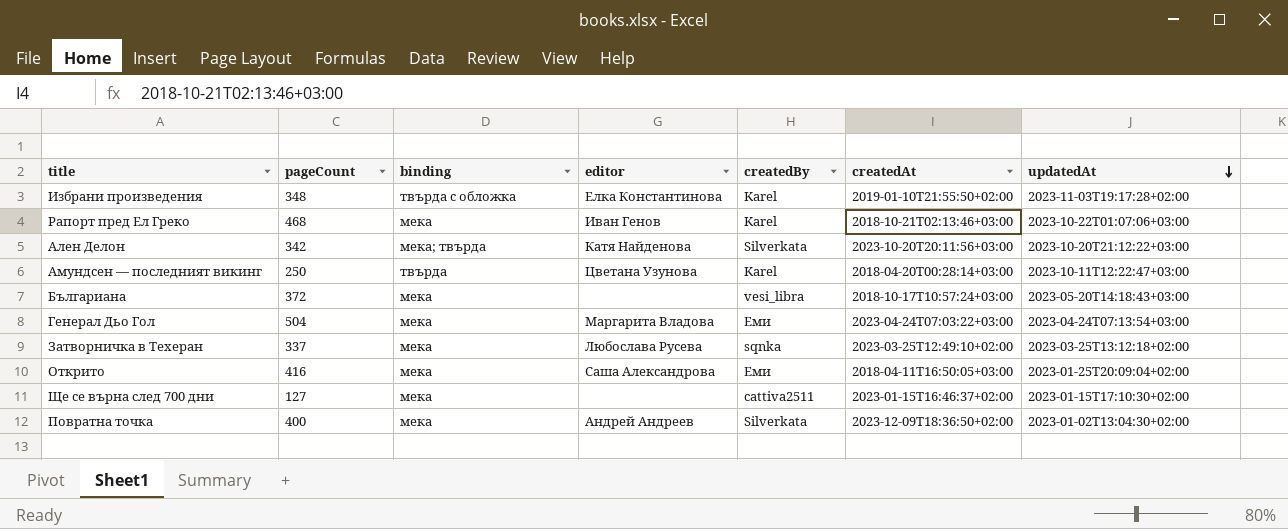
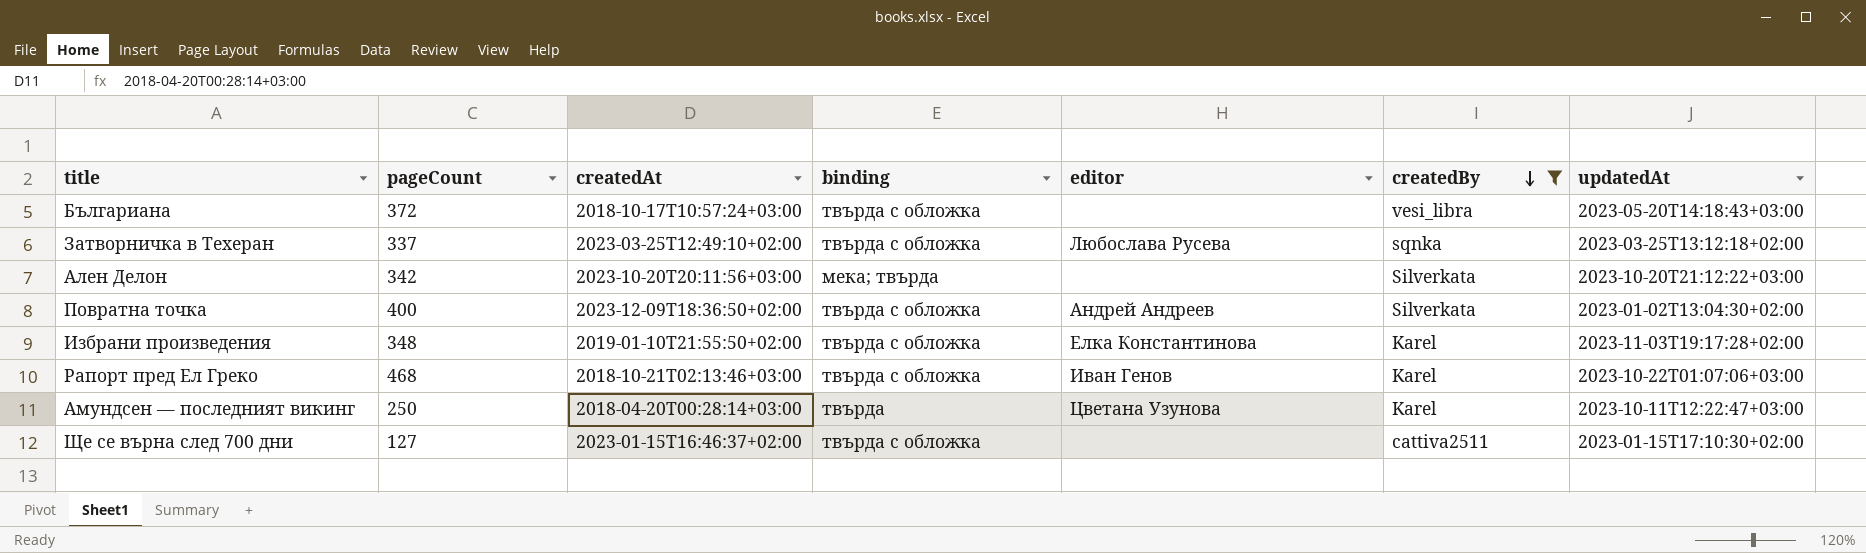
filter: none -> createdBy != Еми
row order: updatedAt descending -> createdBy descending
column createdAt | position: 6 -> 3
Българиана | binding: мека -> твърда с обложка
Затворничка в Техеран | binding: мека -> твърда с обложка
Ален Делон | editor: Катя Найденова -> none
Повратна точка | binding: мека -> твърда с обложка
Рапорт пред Ел Греко | binding: мека -> твърда с обложка
Ще се върна след 700 дни | binding: мека -> твърда с обложка

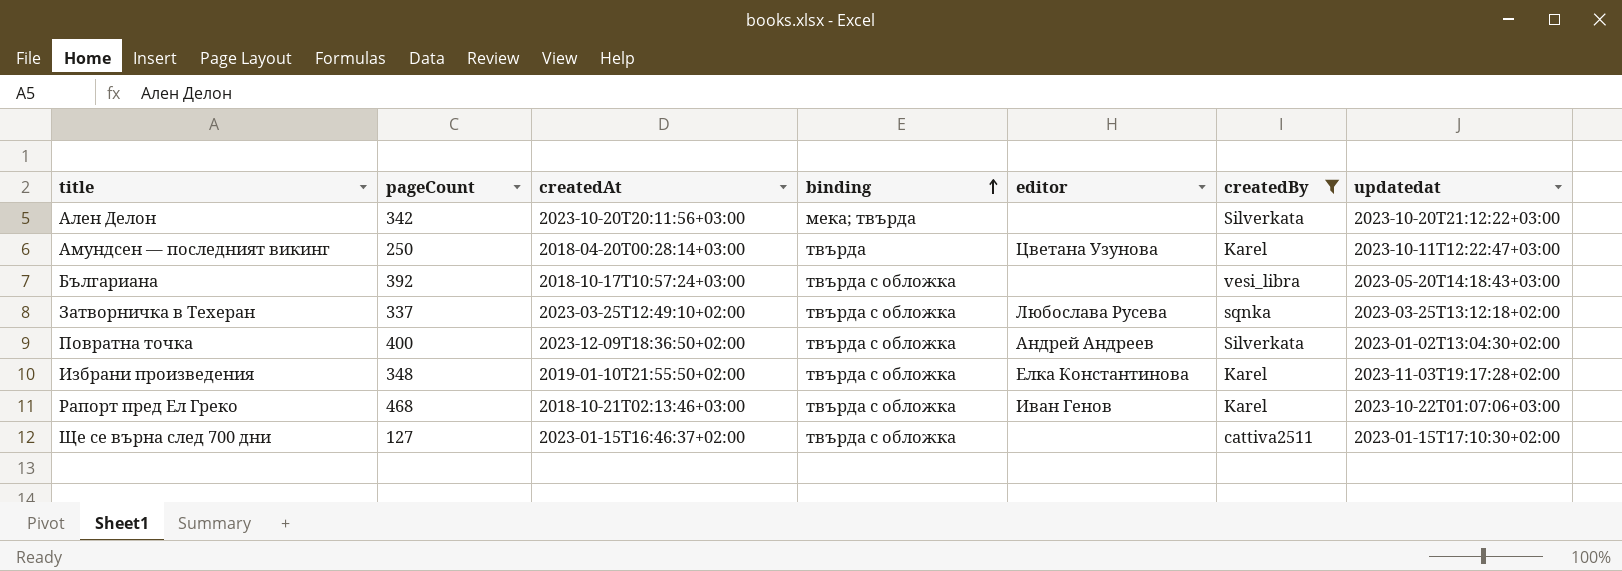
row order: createdBy descending -> binding ascending
column name: updatedAt -> updatedat
Българиана | pageCount: 372 -> 392

